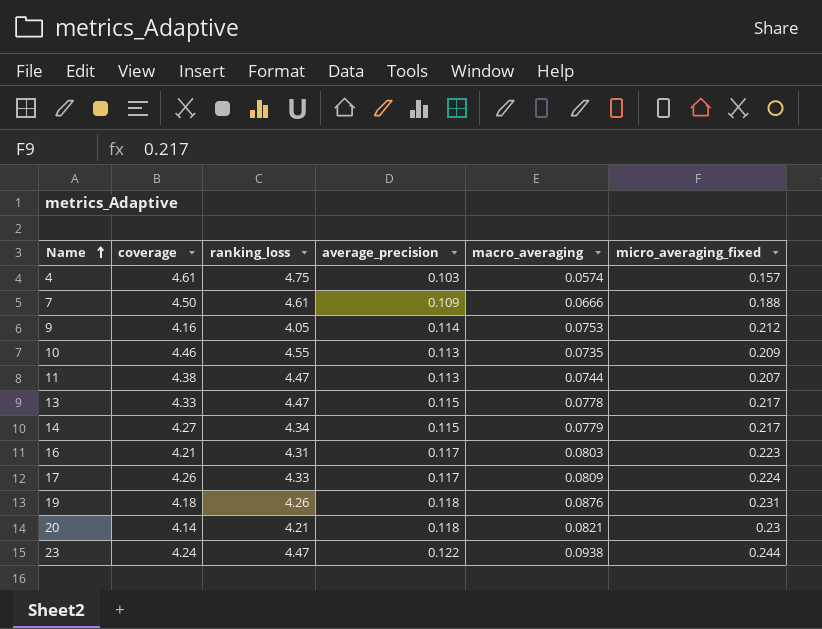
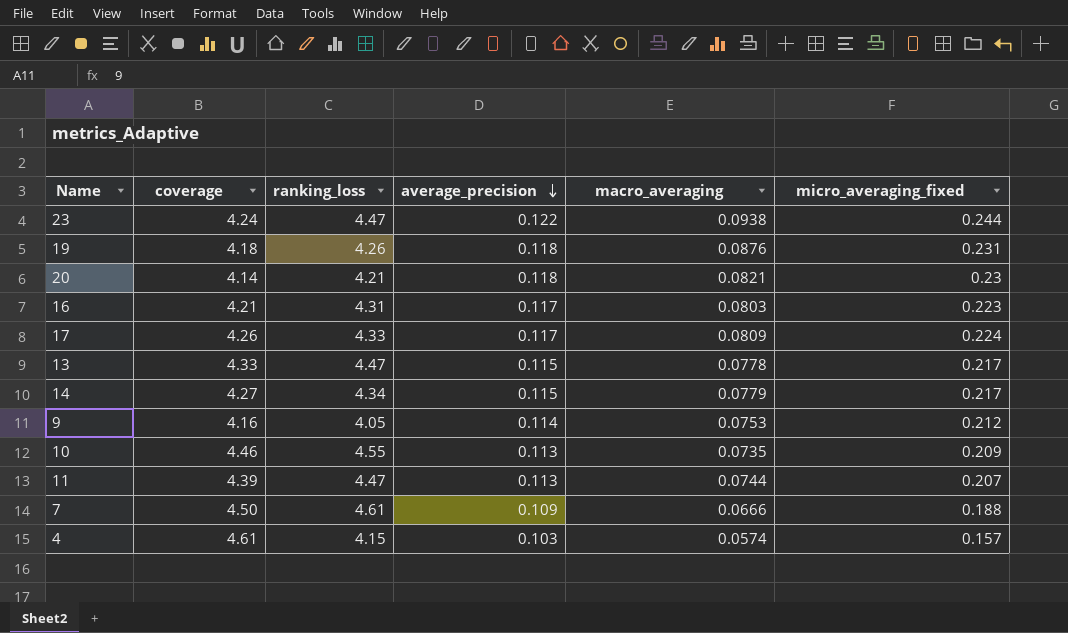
row order: Name ascending -> average_precision descending
11 | coverage: 4.38 -> 4.39
4 | ranking_loss: 4.75 -> 4.15

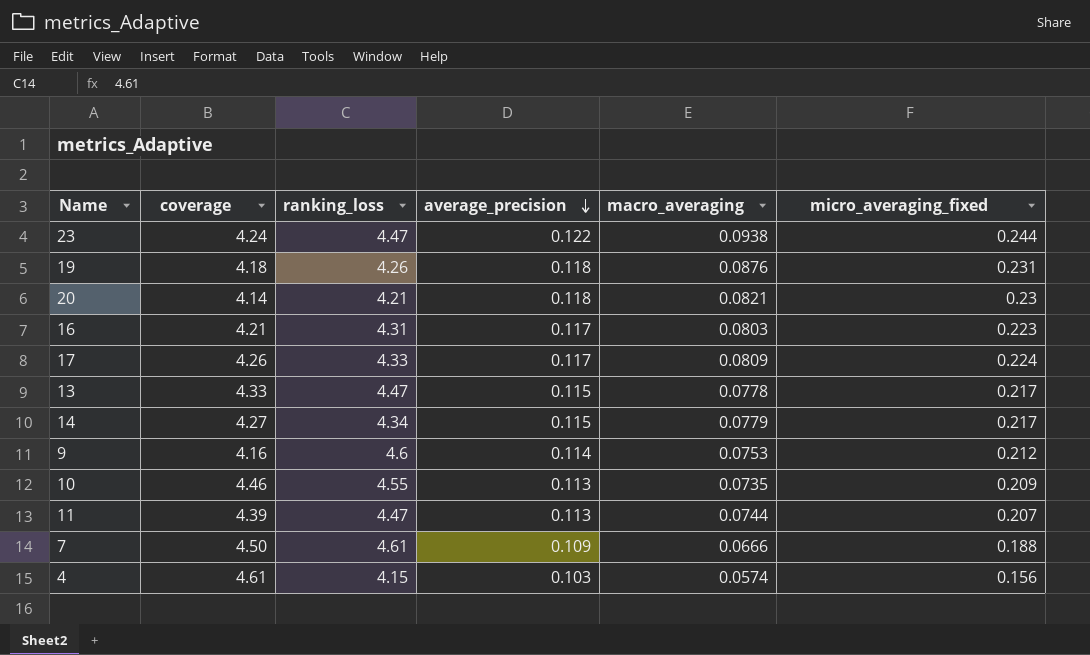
9 | ranking_loss: 4.05 -> 4.6
4 | micro_averaging_fixed: 0.157 -> 0.156

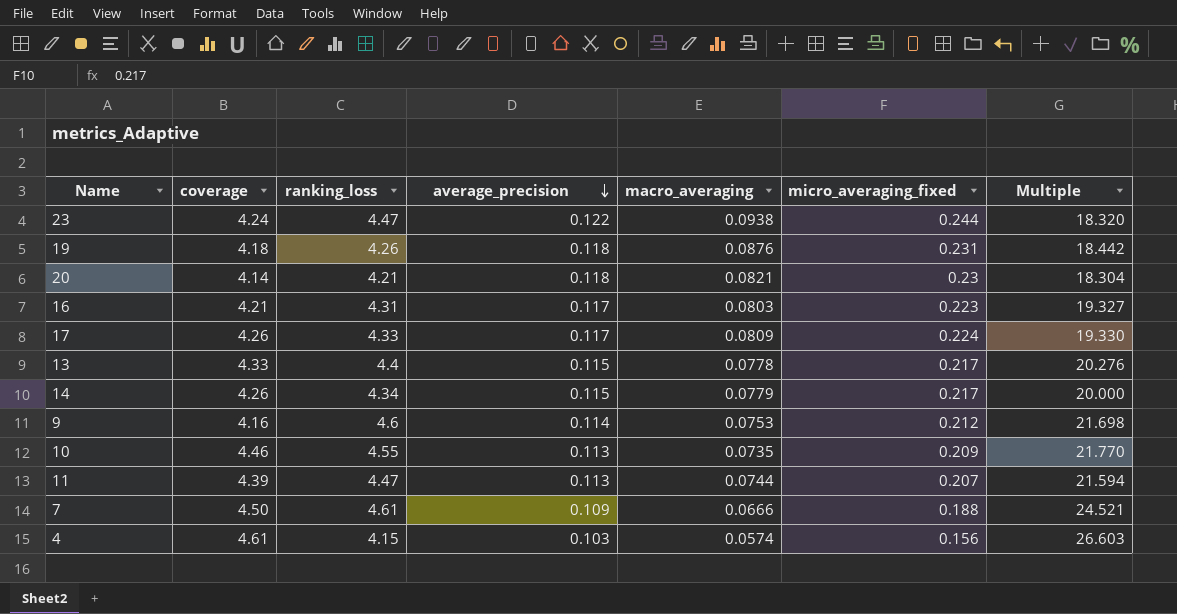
column Multiple | formula: none -> [ranking_loss] / [micro_averaging_fixed]
13 | ranking_loss: 4.47 -> 4.4
14 | coverage: 4.27 -> 4.26

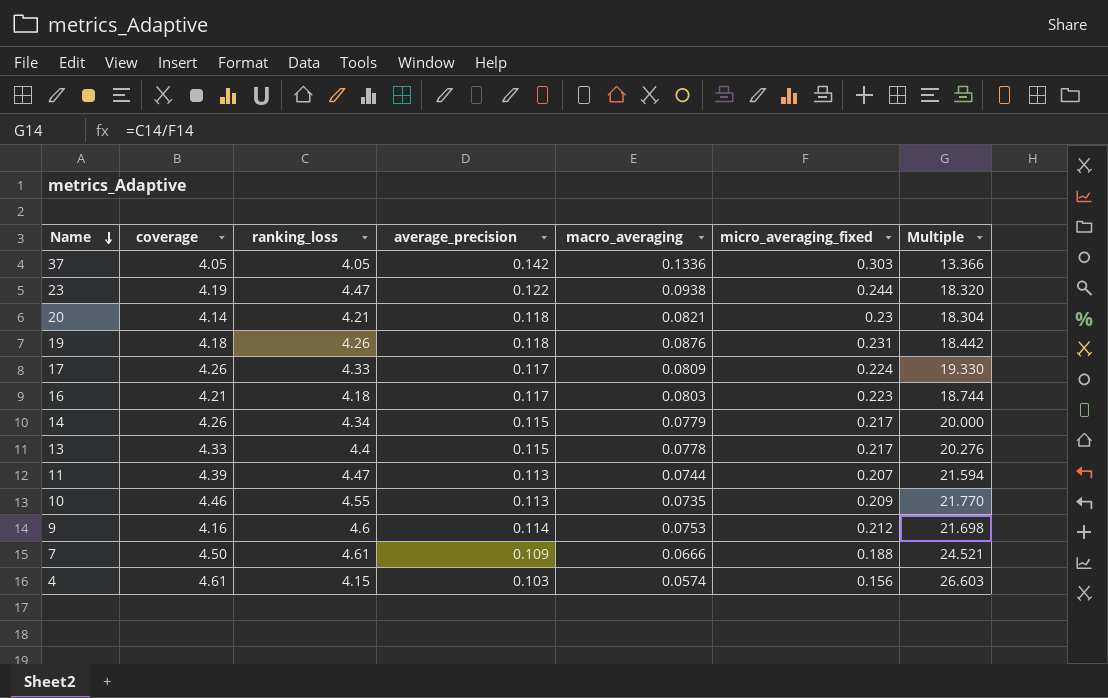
row order: average_precision descending -> Name descending
row 37: none -> 4.05 | 4.05 | 0.142 | 0.1336 | 0.303 | 13.366
23 | coverage: 4.24 -> 4.19
16 | ranking_loss: 4.31 -> 4.18
16 | Multiple: 19.327 -> 18.744

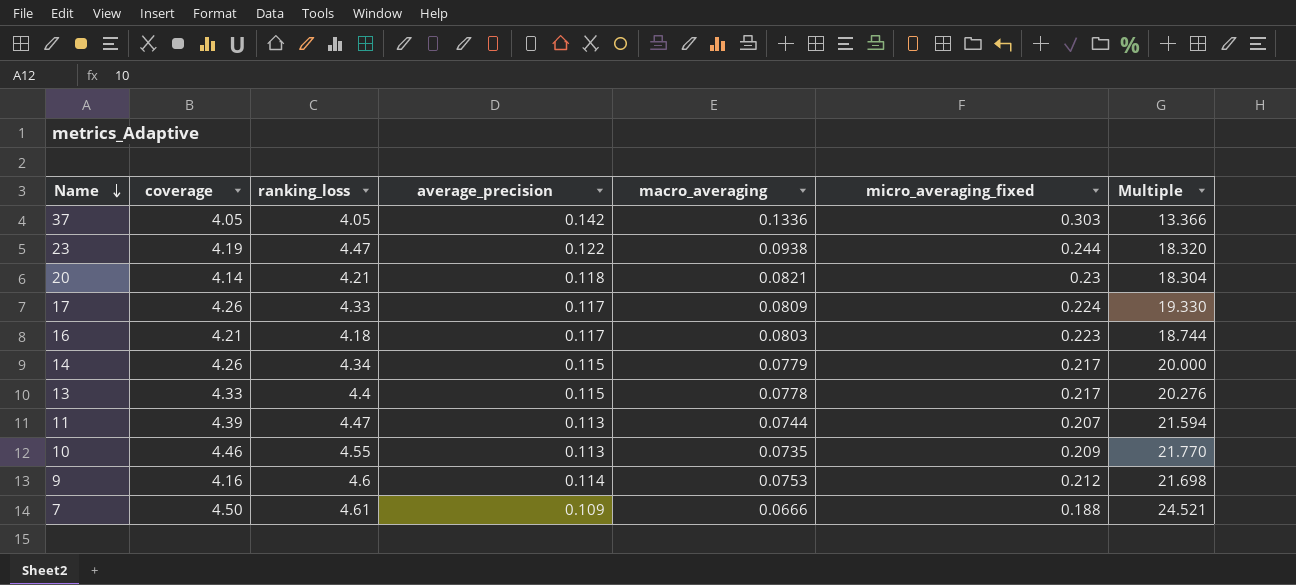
row 19: 4.18 | 4.26 | 0.118 | 0.0876 | 0.231 | 18.442 -> none
row 4: 4.61 | 4.15 | 0.103 | 0.0574 | 0.156 | 26.603 -> none

